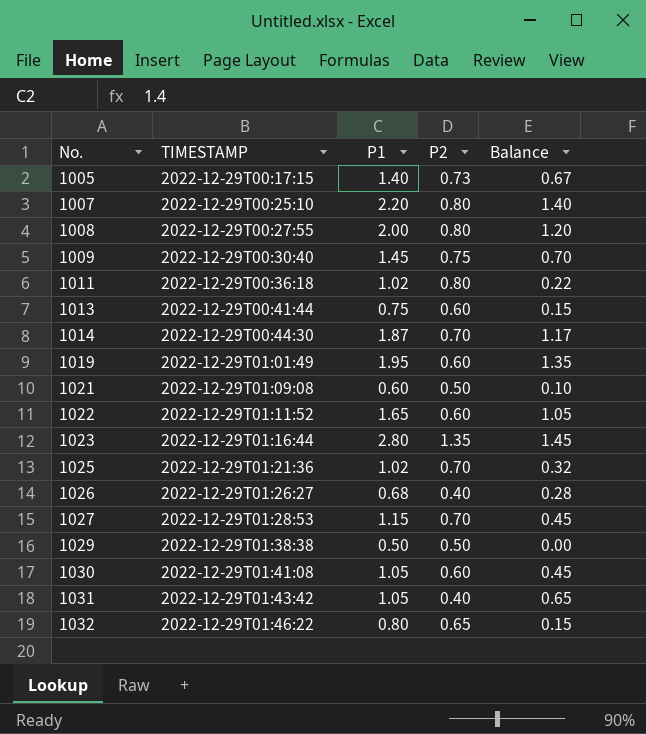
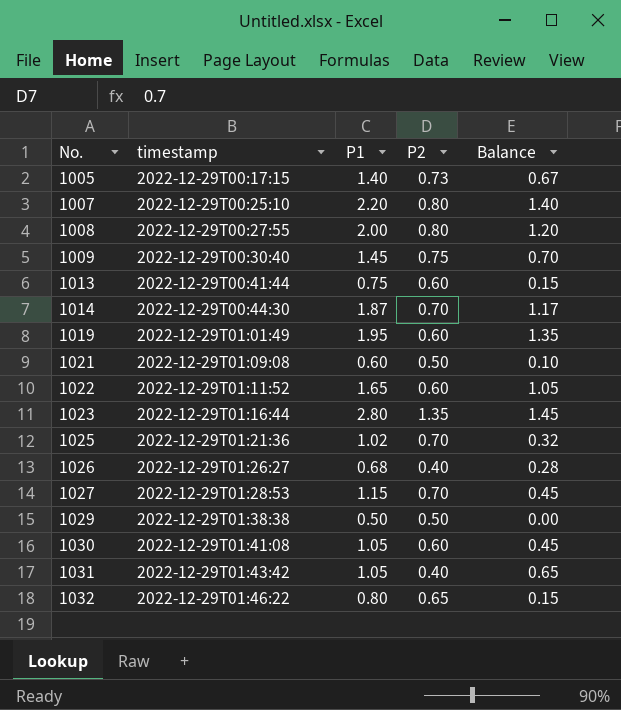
column name: TIMESTAMP -> timestamp
row 1011: 2022-12-29T00:36:18 | 1.02 | 0.80 | 0.22 -> none

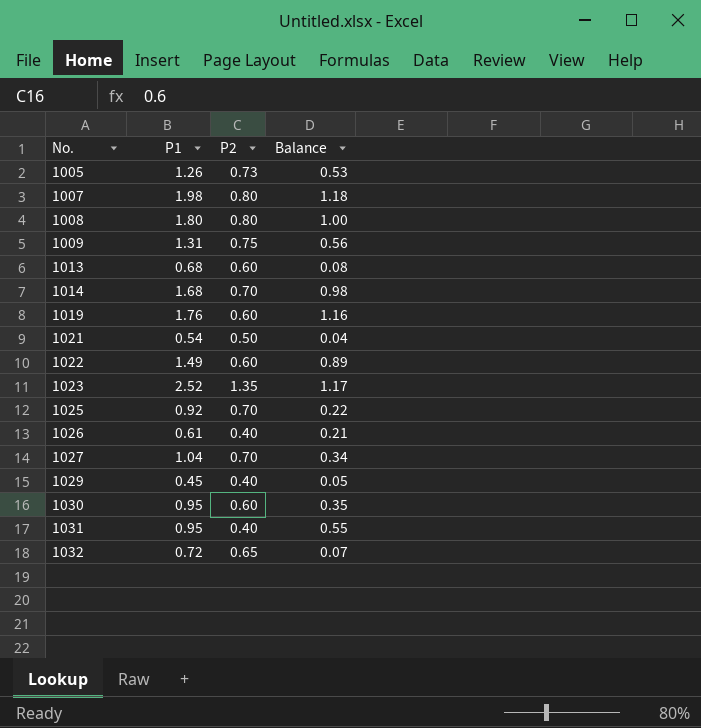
column timestamp | position: 2 -> none
1005 | P1: 1.40 -> 1.26
1005 | Balance: 0.67 -> 0.53
1007 | P1: 2.20 -> 1.98
1007 | Balance: 1.40 -> 1.18
1008 | P1: 2.00 -> 1.80
1008 | Balance: 1.20 -> 1.00
1009 | P1: 1.45 -> 1.31
1009 | Balance: 0.70 -> 0.56
1013 | P1: 0.75 -> 0.68
1013 | Balance: 0.15 -> 0.08
1014 | P1: 1.87 -> 1.68
1014 | Balance: 1.17 -> 0.98
1019 | P1: 1.95 -> 1.76
1019 | Balance: 1.35 -> 1.16
1021 | P1: 0.60 -> 0.54
1021 | Balance: 0.10 -> 0.04
1022 | P1: 1.65 -> 1.49
1022 | Balance: 1.05 -> 0.89
1023 | P1: 2.80 -> 2.52
1023 | Balance: 1.45 -> 1.17
1025 | P1: 1.02 -> 0.92
1025 | Balance: 0.32 -> 0.22
1026 | P1: 0.68 -> 0.61
1026 | Balance: 0.28 -> 0.21
1027 | P1: 1.15 -> 1.04
1027 | Balance: 0.45 -> 0.34
1029 | P1: 0.50 -> 0.45
1029 | P2: 0.50 -> 0.40
1029 | Balance: 0.00 -> 0.05
1030 | P1: 1.05 -> 0.95
1030 | Balance: 0.45 -> 0.35
1031 | P1: 1.05 -> 0.95
1031 | Balance: 0.65 -> 0.55
1032 | P1: 0.80 -> 0.72
1032 | Balance: 0.15 -> 0.07

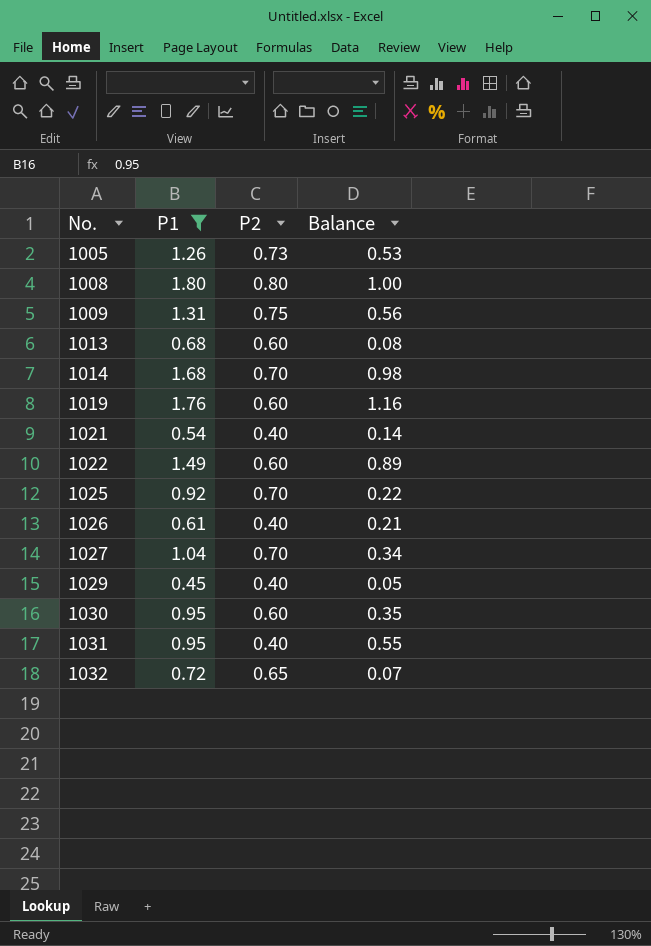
filter: none -> P1 <= 1.80
1021 | P2: 0.50 -> 0.40
1021 | Balance: 0.04 -> 0.14

